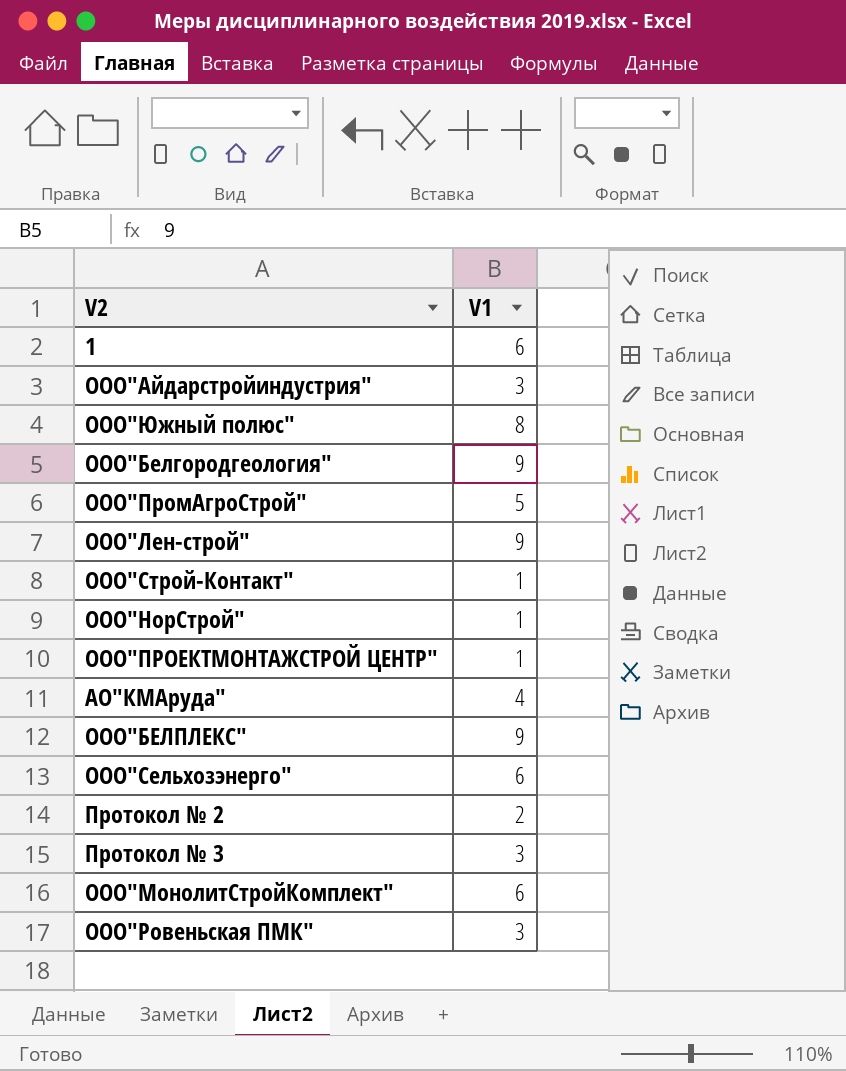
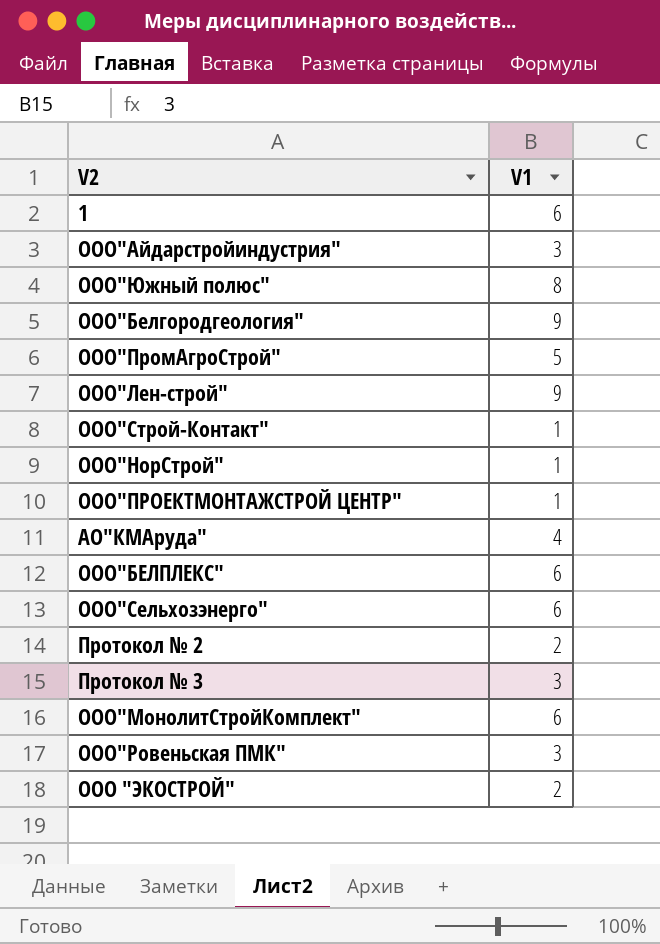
ООО"БЕЛПЛЕКС" | V1: 9 -> 6
row ООО "ЭКОСТРОЙ": none -> 2

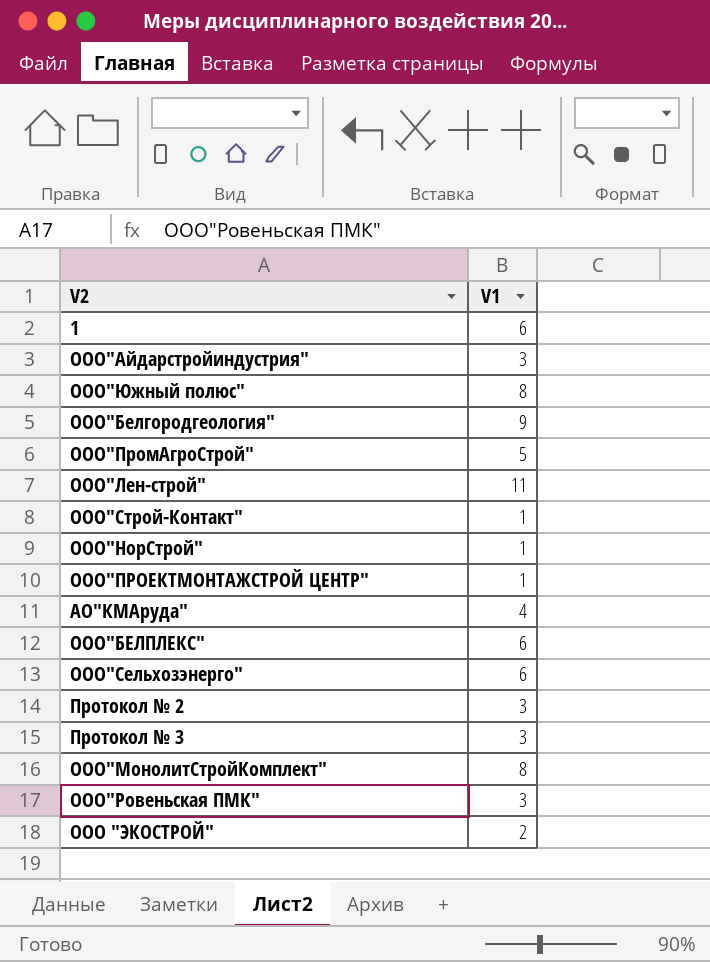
ООО"Лен-строй" | V1: 9 -> 11
Протокол № 2 | V1: 2 -> 3
ООО"МонолитСтройКомплект" | V1: 6 -> 8

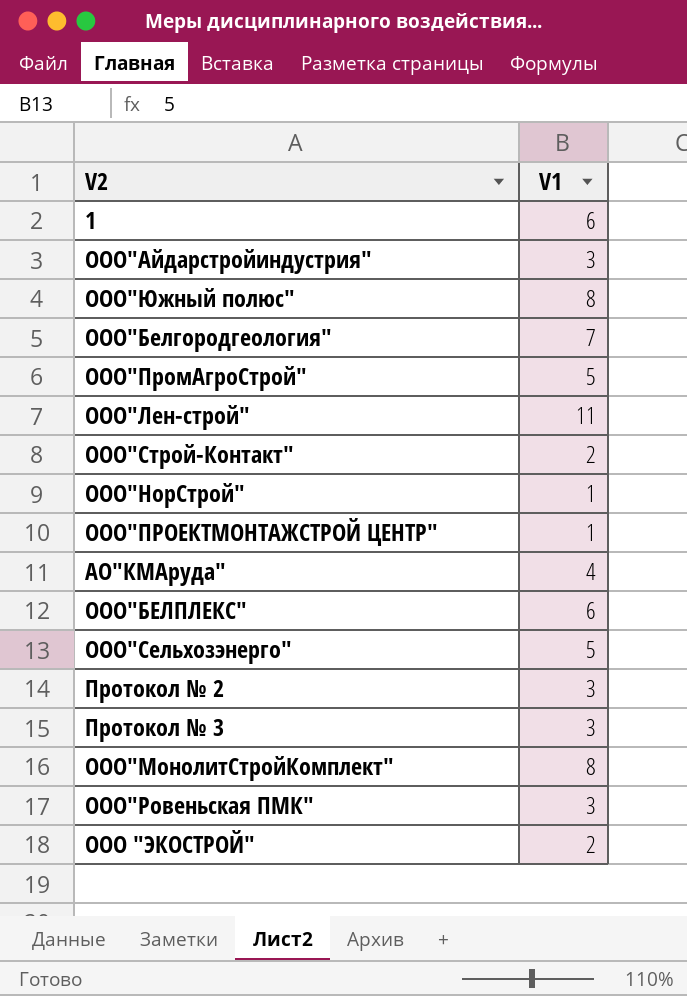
ООО"Белгородгеология" | V1: 9 -> 7
ООО"Строй-Контакт" | V1: 1 -> 2
ООО"Сельхозэнерго" | V1: 6 -> 5

